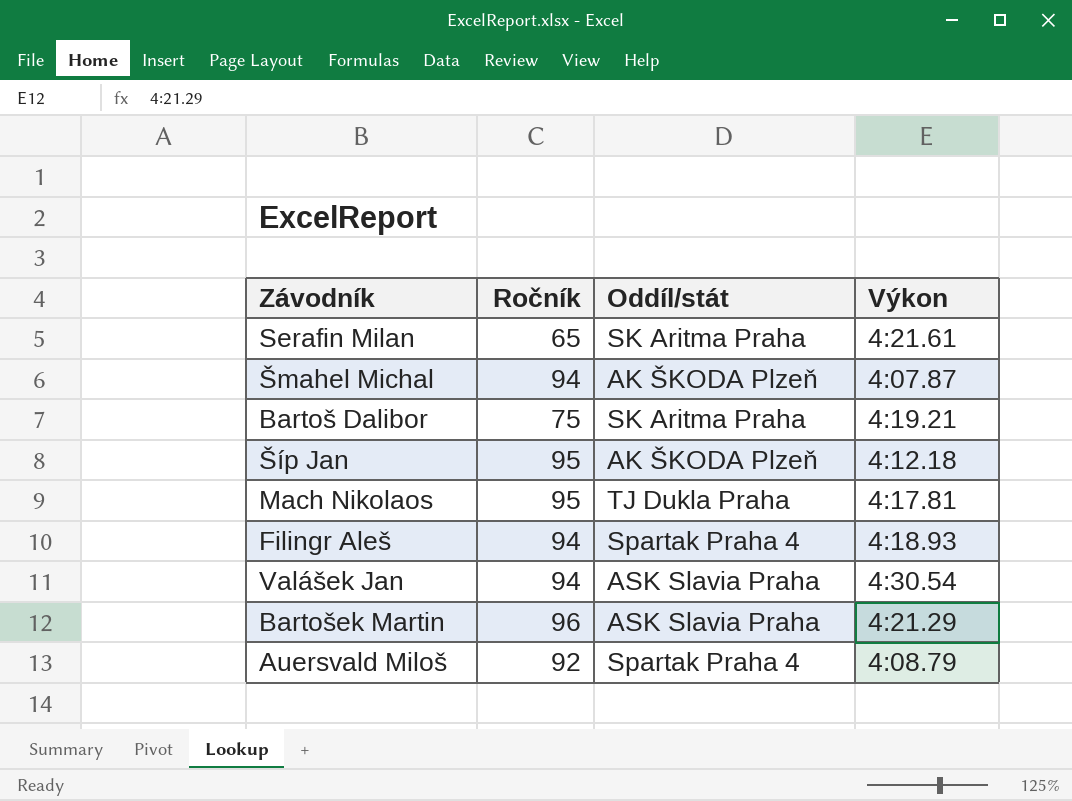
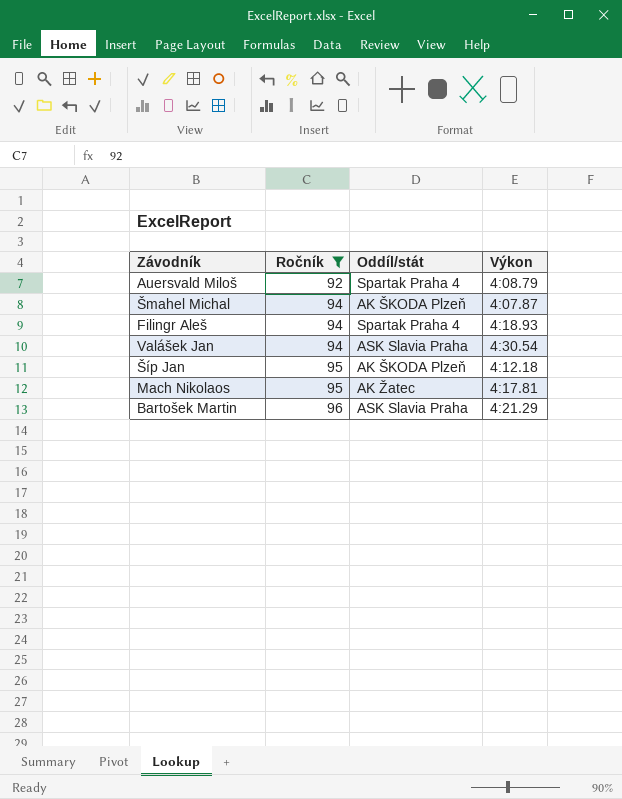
filter: none -> Ročník >= 92
row order: none -> Ročník ascending
Mach Nikolaos | Oddíl/stát: TJ Dukla Praha -> AK Žatec

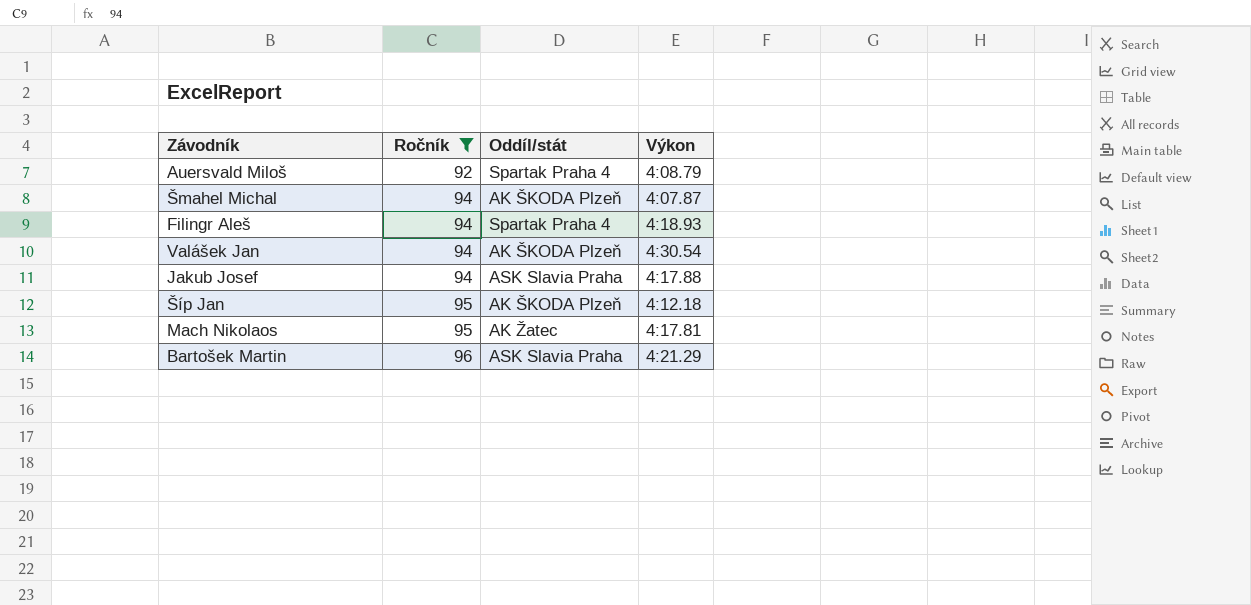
Valášek Jan | Oddíl/stát: ASK Slavia Praha -> AK ŠKODA Plzeň
row Jakub Josef: none -> 94 | ASK Slavia Praha | 4:17.88

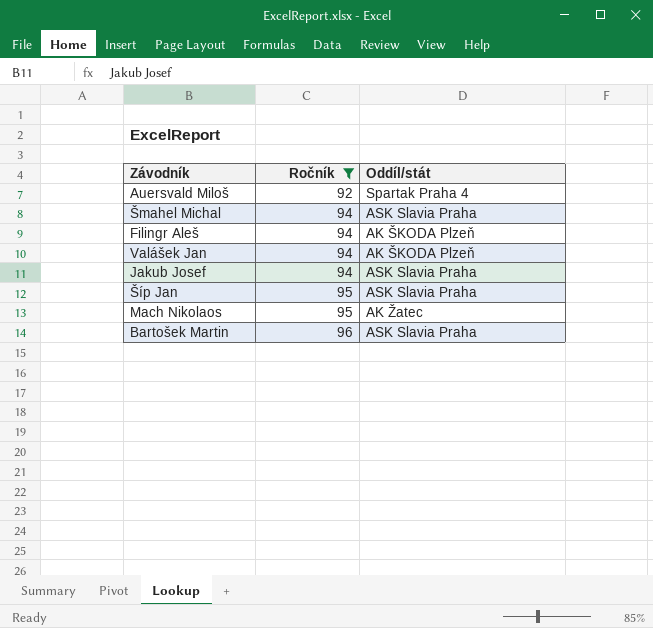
column Výkon | position: 4 -> none
Šmahel Michal | Oddíl/stát: AK ŠKODA Plzeň -> ASK Slavia Praha
Filingr Aleš | Oddíl/stát: Spartak Praha 4 -> AK ŠKODA Plzeň
Šíp Jan | Oddíl/stát: AK ŠKODA Plzeň -> ASK Slavia Praha

